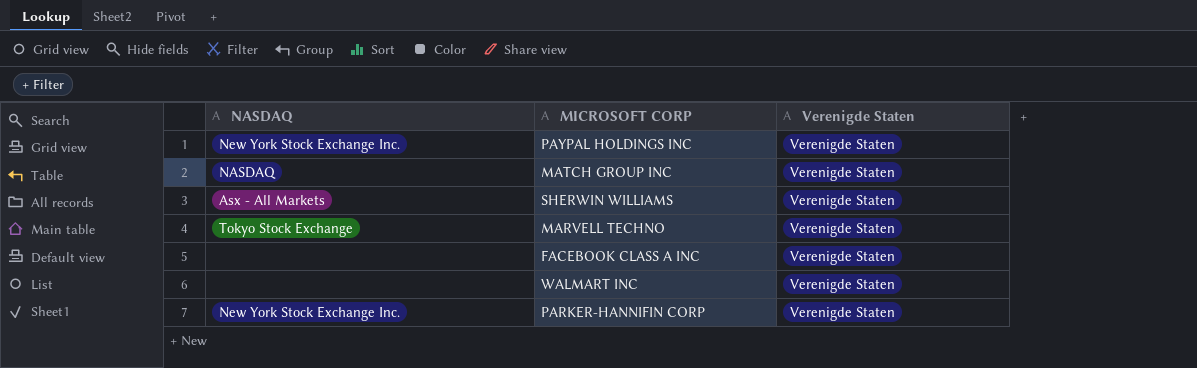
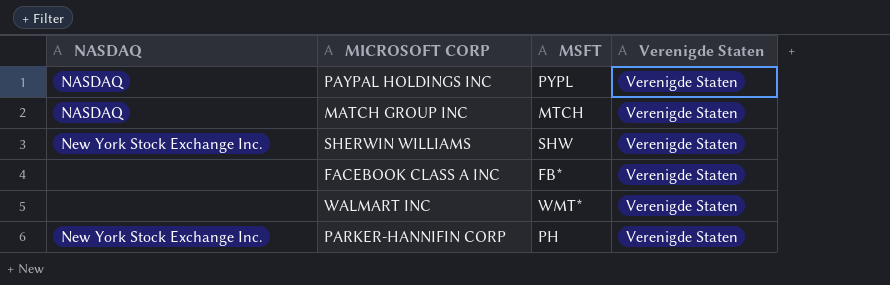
column MSFT | position: none -> 3
row MARVELL TECHNO: Tokyo Stock Exchange | Verenigde Staten -> none
PAYPAL HOLDINGS INC | NASDAQ: New York Stock Exchange Inc. -> NASDAQ
SHERWIN WILLIAMS | NASDAQ: Asx - All Markets -> New York Stock Exchange Inc.

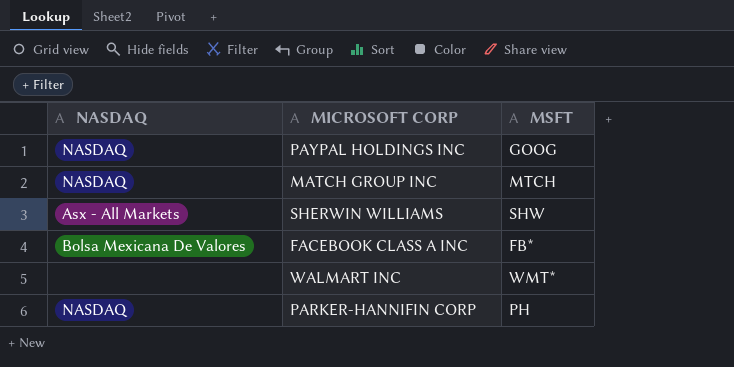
column Verenigde Staten | position: 4 -> none
PAYPAL HOLDINGS INC | MSFT: PYPL -> GOOG
SHERWIN WILLIAMS | NASDAQ: New York Stock Exchange Inc. -> Asx - All Markets
FACEBOOK CLASS A INC | NASDAQ: none -> Bolsa Mexicana De Valores
PARKER-HANNIFIN CORP | NASDAQ: New York Stock Exchange Inc. -> NASDAQ

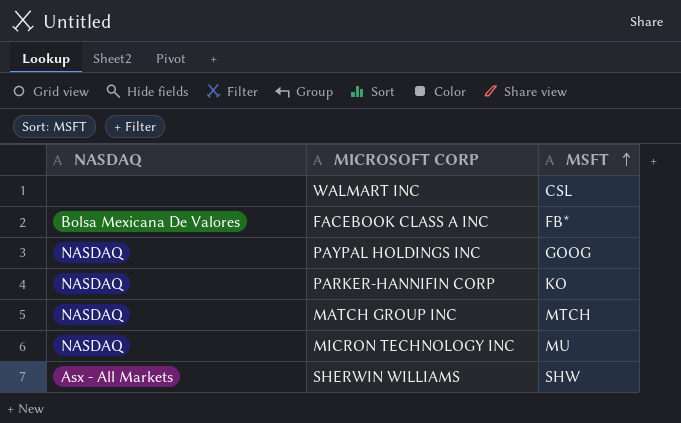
row order: none -> MSFT ascending
WALMART INC | MSFT: WMT* -> CSL
PARKER-HANNIFIN CORP | MSFT: PH -> KO
row MICRON TECHNOLOGY INC: none -> NASDAQ | MU

